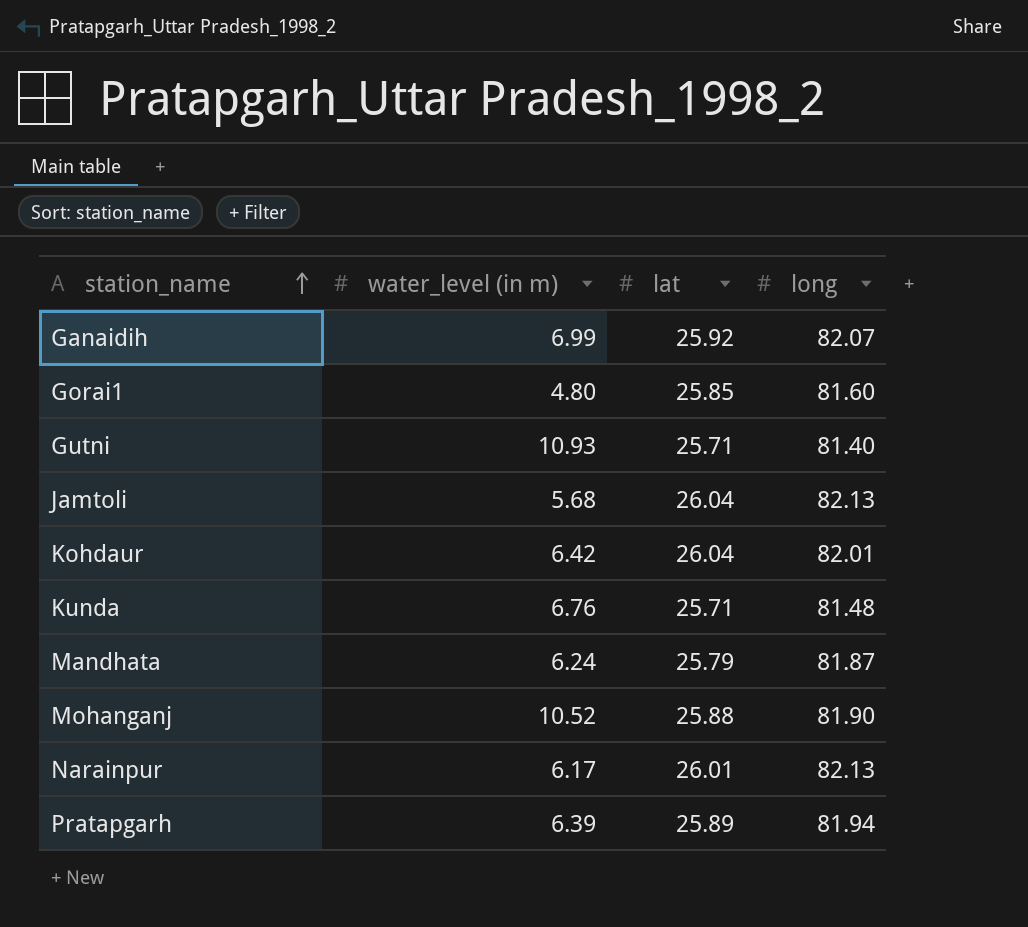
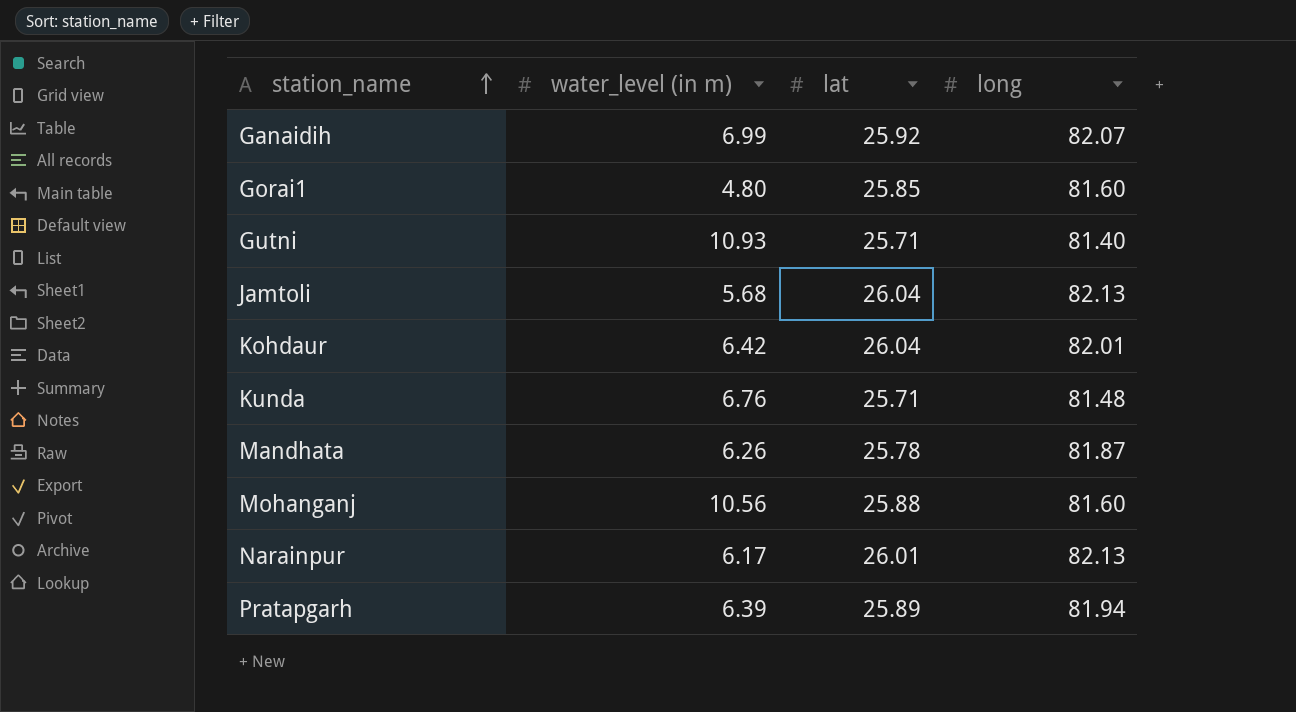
Mandhata | water_level (in m): 6.24 -> 6.26
Mandhata | lat: 25.79 -> 25.78
Mohanganj | water_level (in m): 10.52 -> 10.56
Mohanganj | long: 81.90 -> 81.60

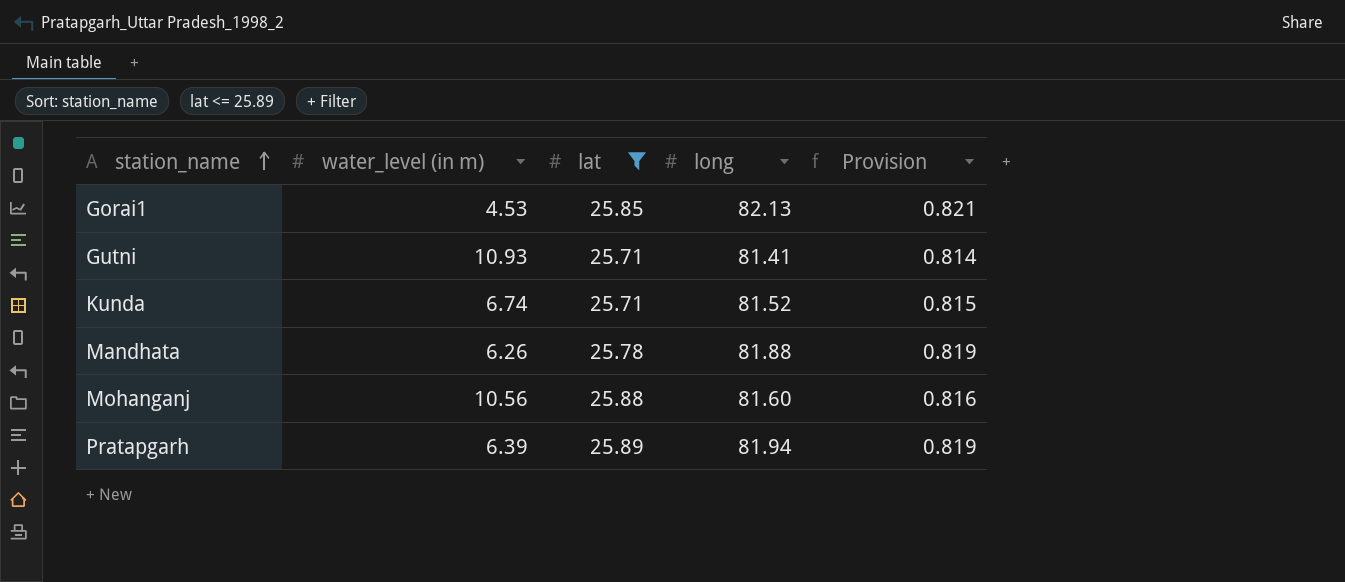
filter: none -> lat <= 25.89
column Provision | formula: none -> [long] * 0.01
Gorai1 | water_level (in m): 4.80 -> 4.53
Gorai1 | long: 81.60 -> 82.13
Gutni | long: 81.40 -> 81.41
Kunda | water_level (in m): 6.76 -> 6.74
Kunda | long: 81.48 -> 81.52
Mandhata | long: 81.87 -> 81.88

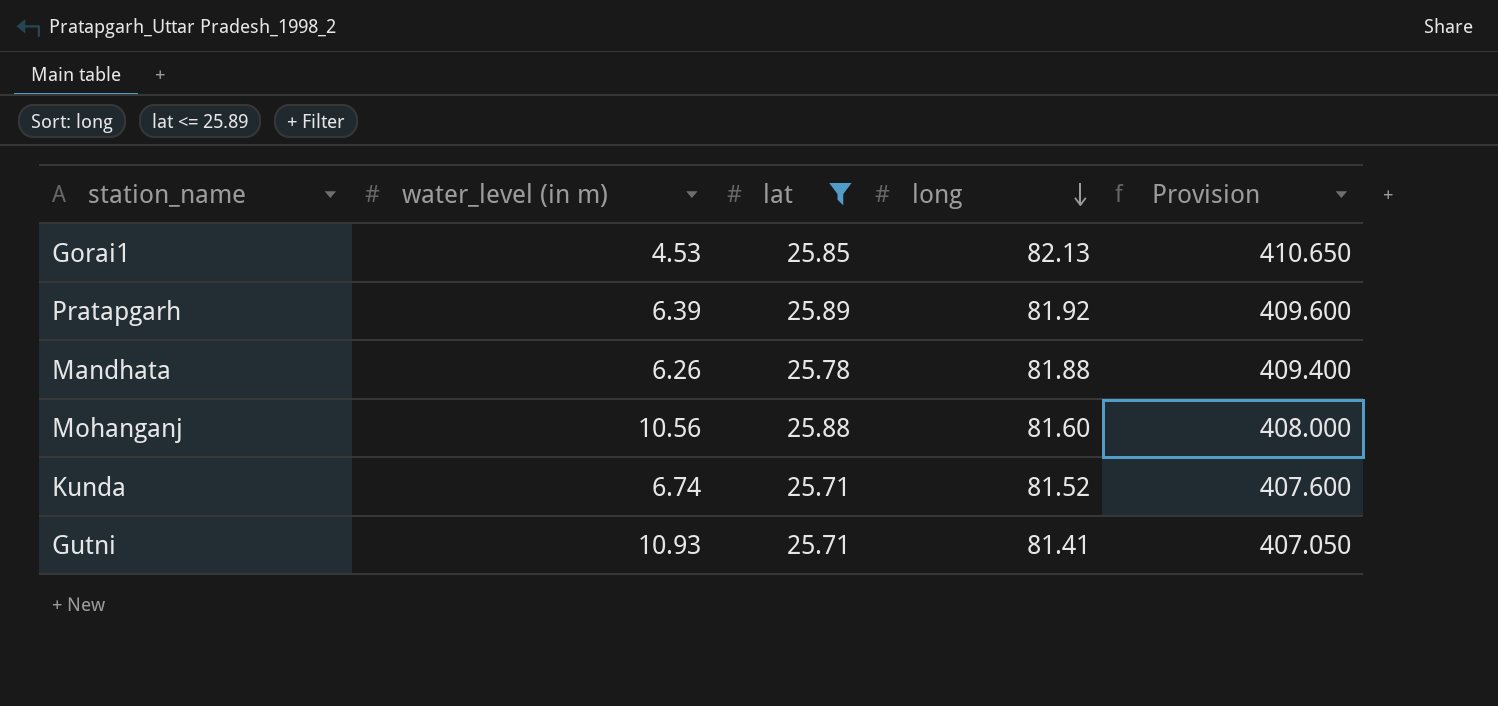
row order: station_name ascending -> long descending
column Provision | formula: [long] * 0.01 -> [long] * 5
Pratapgarh | long: 81.94 -> 81.92

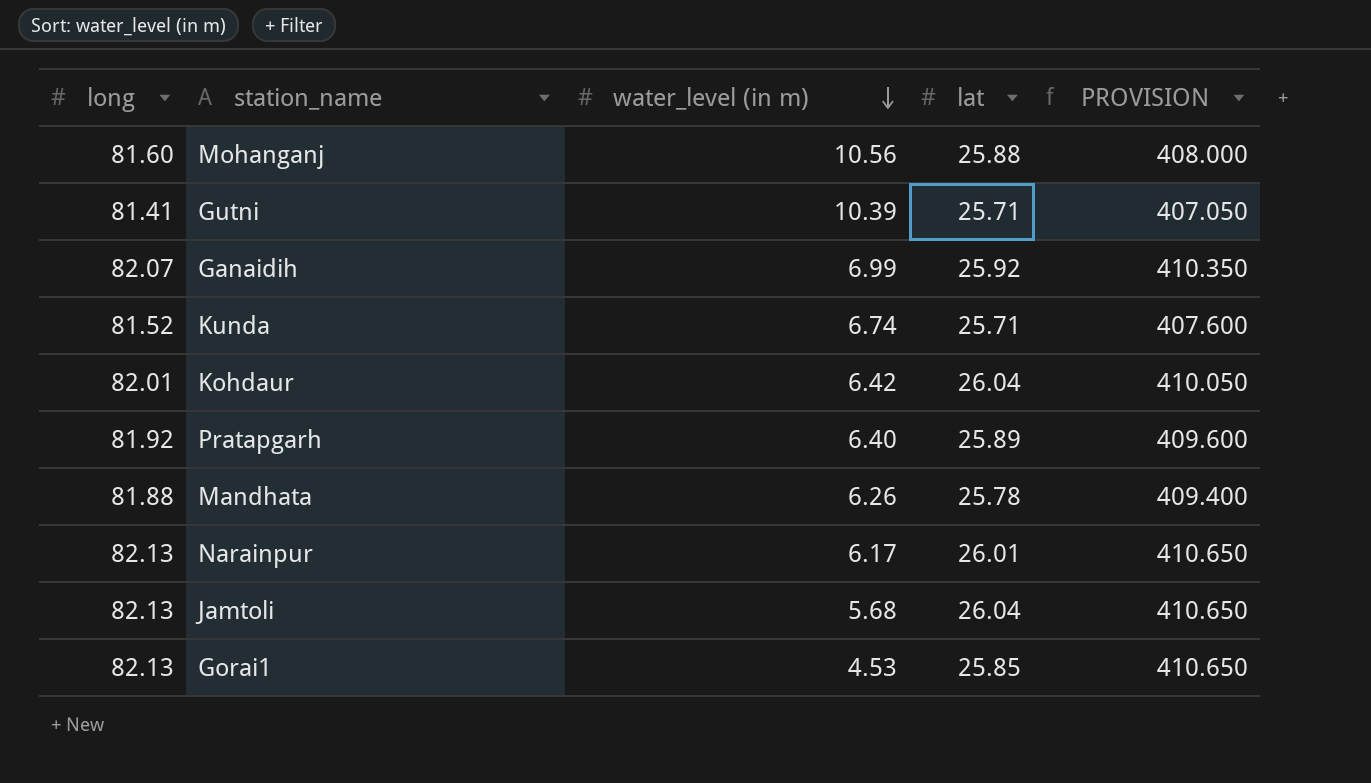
filter: lat <= 25.89 -> none
row order: long descending -> water_level (in m) descending
column long | position: 4 -> 1
column name: Provision -> PROVISION
Gutni | water_level (in m): 10.93 -> 10.39
Pratapgarh | water_level (in m): 6.39 -> 6.40

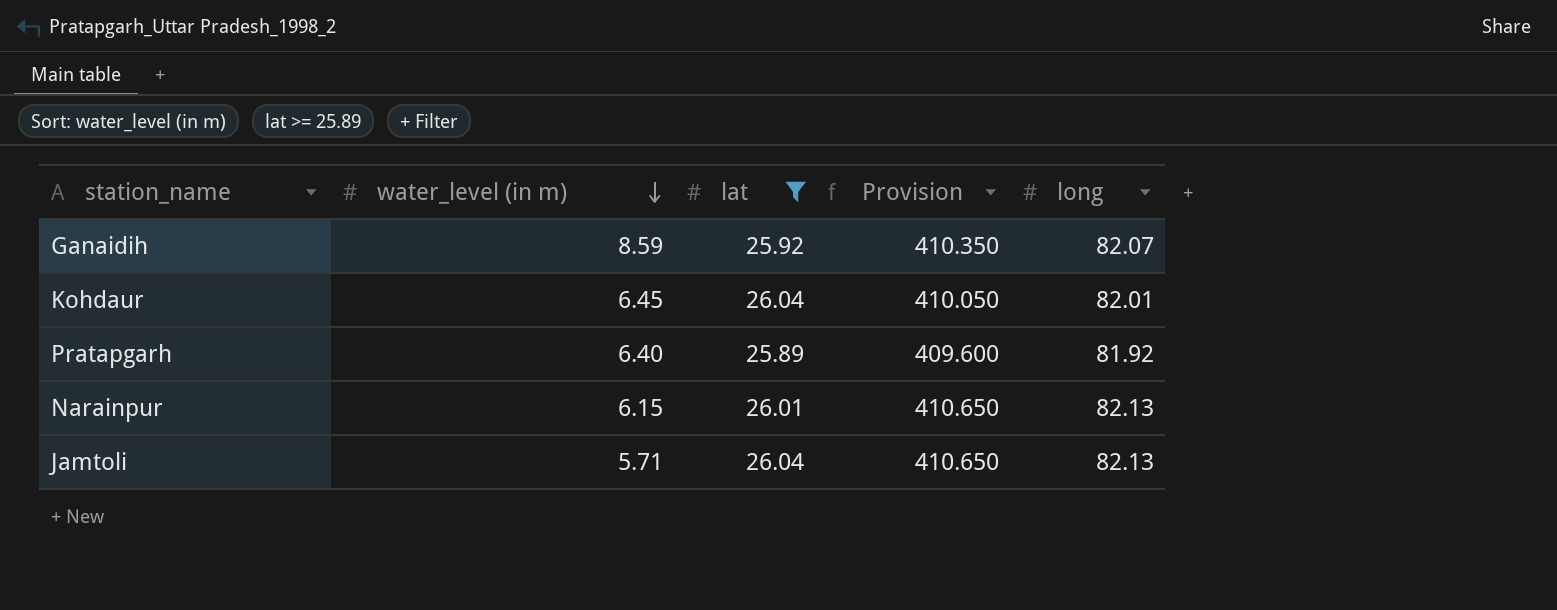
filter: none -> lat >= 25.89
column name: PROVISION -> Provision
column long | position: 1 -> 5
Ganaidih | water_level (in m): 6.99 -> 8.59
Kohdaur | water_level (in m): 6.42 -> 6.45
Narainpur | water_level (in m): 6.17 -> 6.15
Jamtoli | water_level (in m): 5.68 -> 5.71

